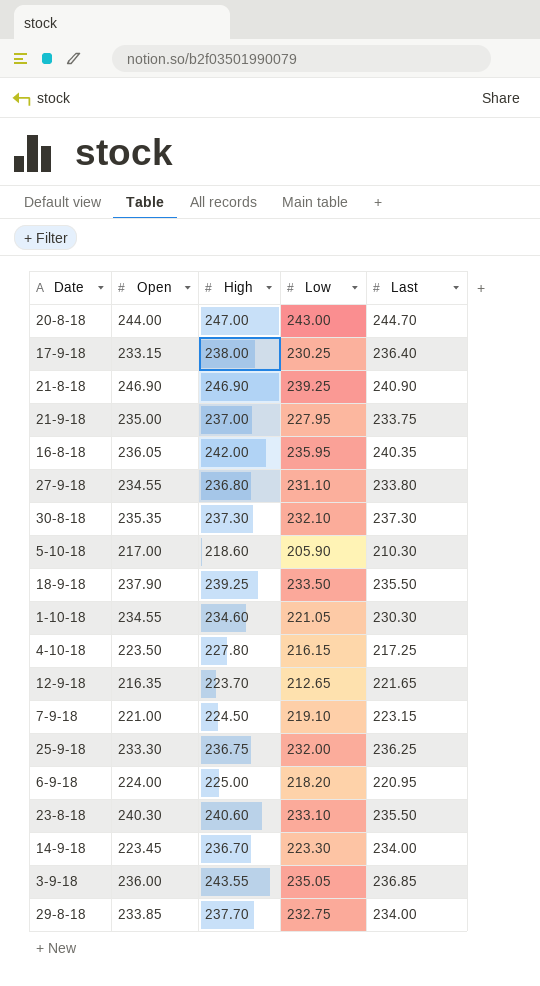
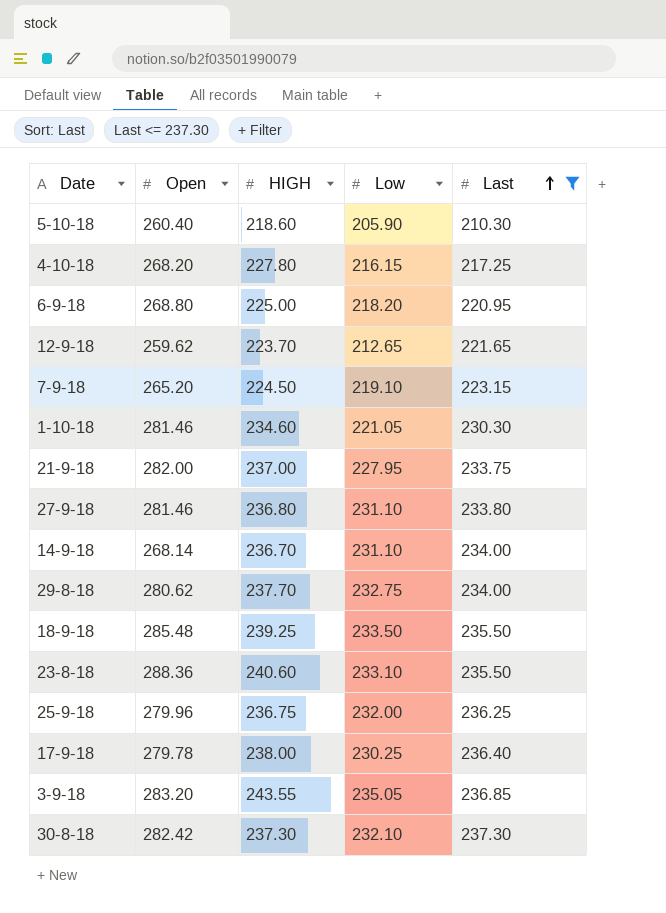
filter: none -> Last <= 237.30
row order: none -> Last ascending
column name: High -> HIGH
5-10-18 | Open: 217.00 -> 260.40
4-10-18 | Open: 223.50 -> 268.20
6-9-18 | Open: 224.00 -> 268.80
12-9-18 | Open: 216.35 -> 259.62
7-9-18 | Open: 221.00 -> 265.20
1-10-18 | Open: 234.55 -> 281.46
21-9-18 | Open: 235.00 -> 282.00
27-9-18 | Open: 234.55 -> 281.46
14-9-18 | Open: 223.45 -> 268.14
14-9-18 | Low: 223.30 -> 231.10
29-8-18 | Open: 233.85 -> 280.62
18-9-18 | Open: 237.90 -> 285.48
23-8-18 | Open: 240.30 -> 288.36
25-9-18 | Open: 233.30 -> 279.96
17-9-18 | Open: 233.15 -> 279.78
3-9-18 | Open: 236.00 -> 283.20
30-8-18 | Open: 235.35 -> 282.42

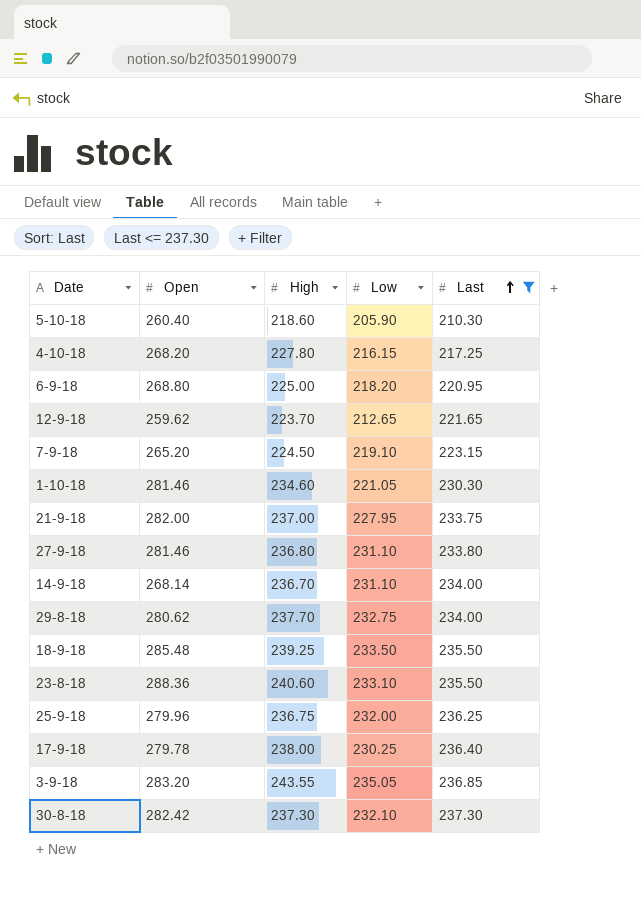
column name: HIGH -> High

